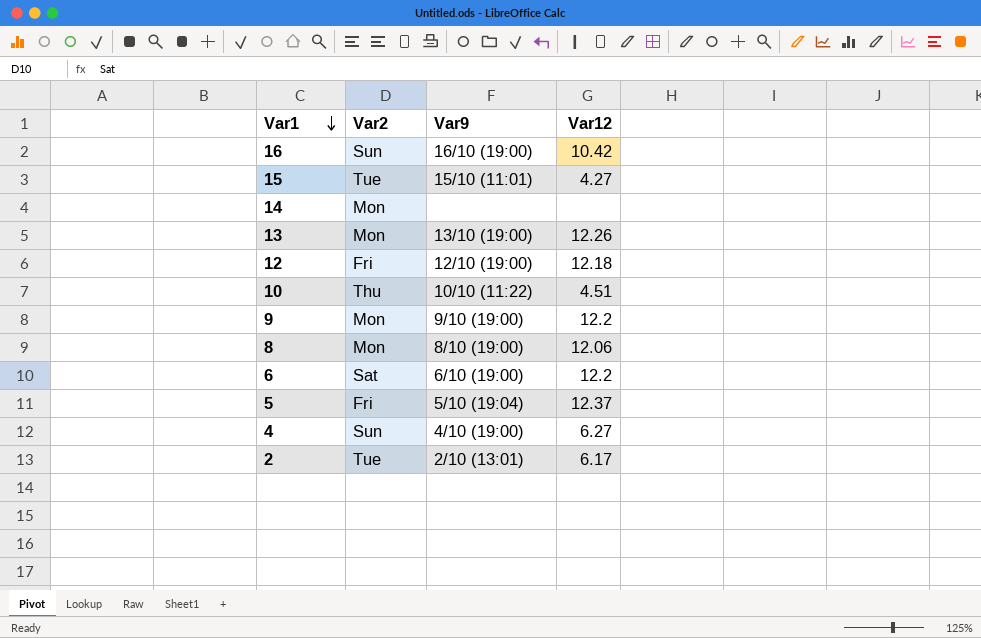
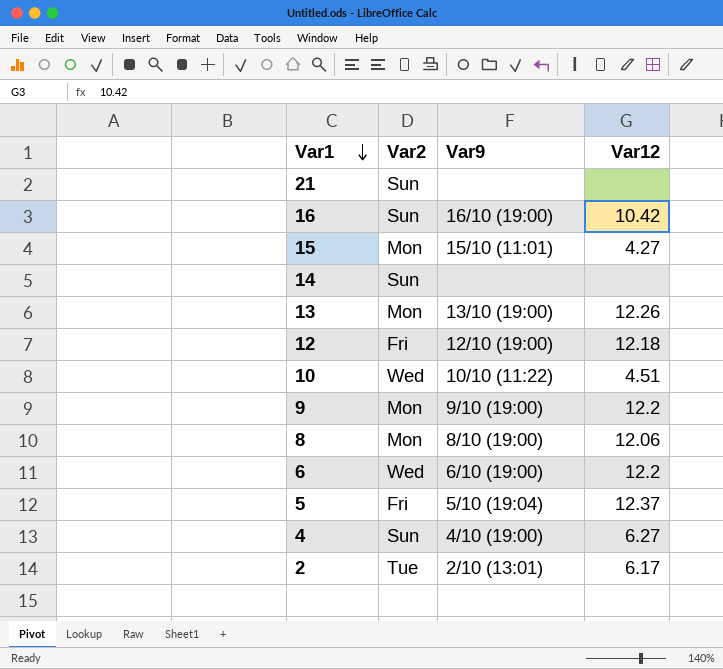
row 21: none -> Sun | none | none
15 | Var2: Tue -> Mon
14 | Var2: Mon -> Sun
10 | Var2: Thu -> Wed
6 | Var2: Sat -> Wed

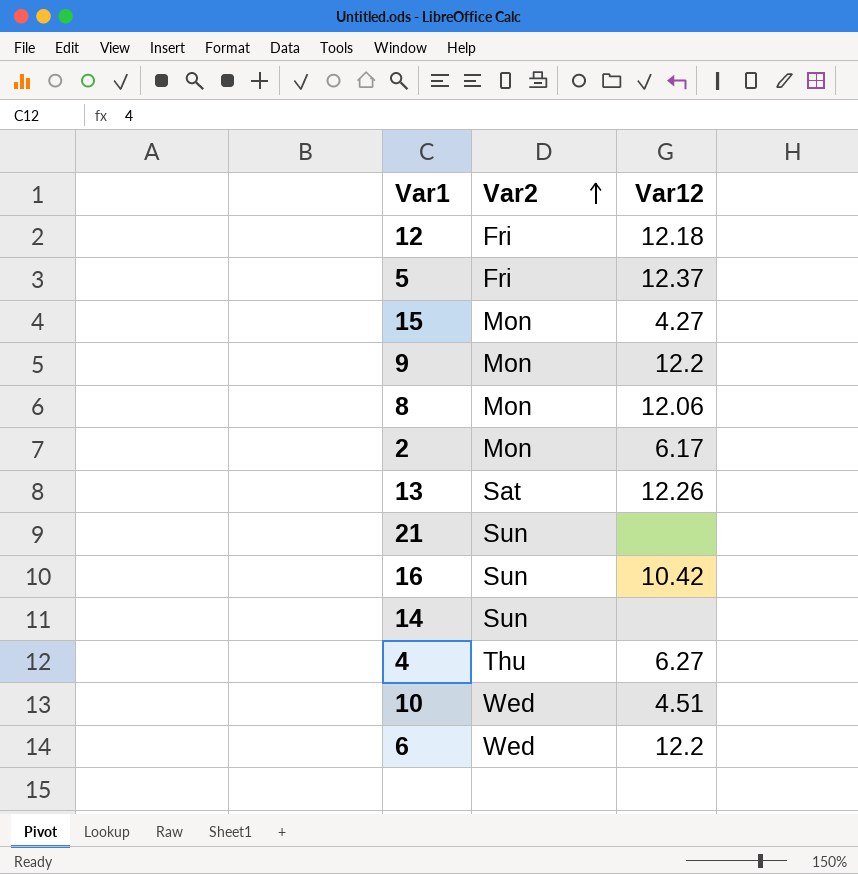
row order: Var1 descending -> Var2 ascending
column Var9 | position: 3 -> none
2 | Var2: Tue -> Mon
13 | Var2: Mon -> Sat
4 | Var2: Sun -> Thu

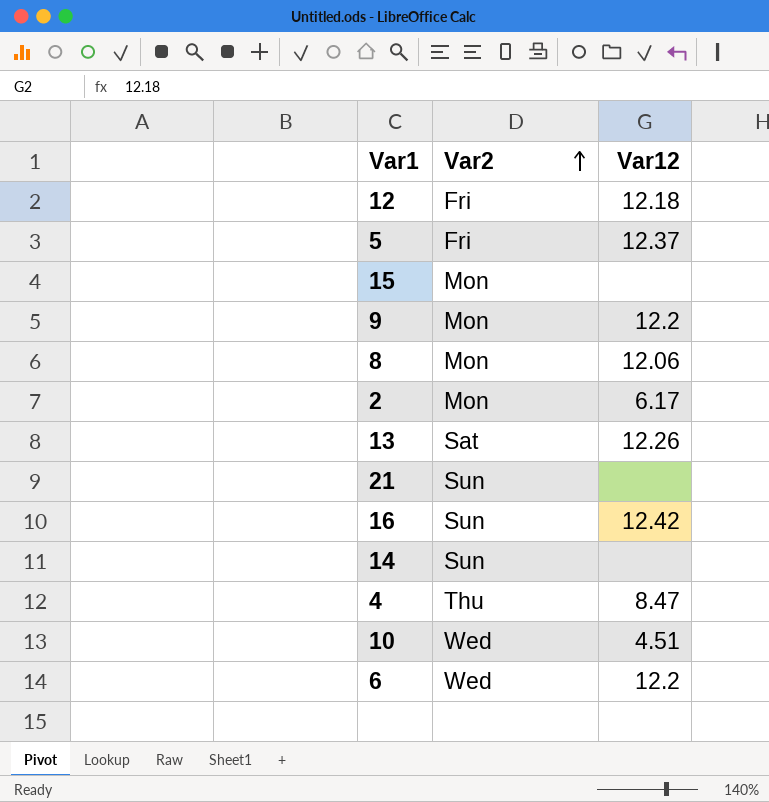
15 | Var12: 4.27 -> none
16 | Var12: 10.42 -> 12.42
4 | Var12: 6.27 -> 8.47

